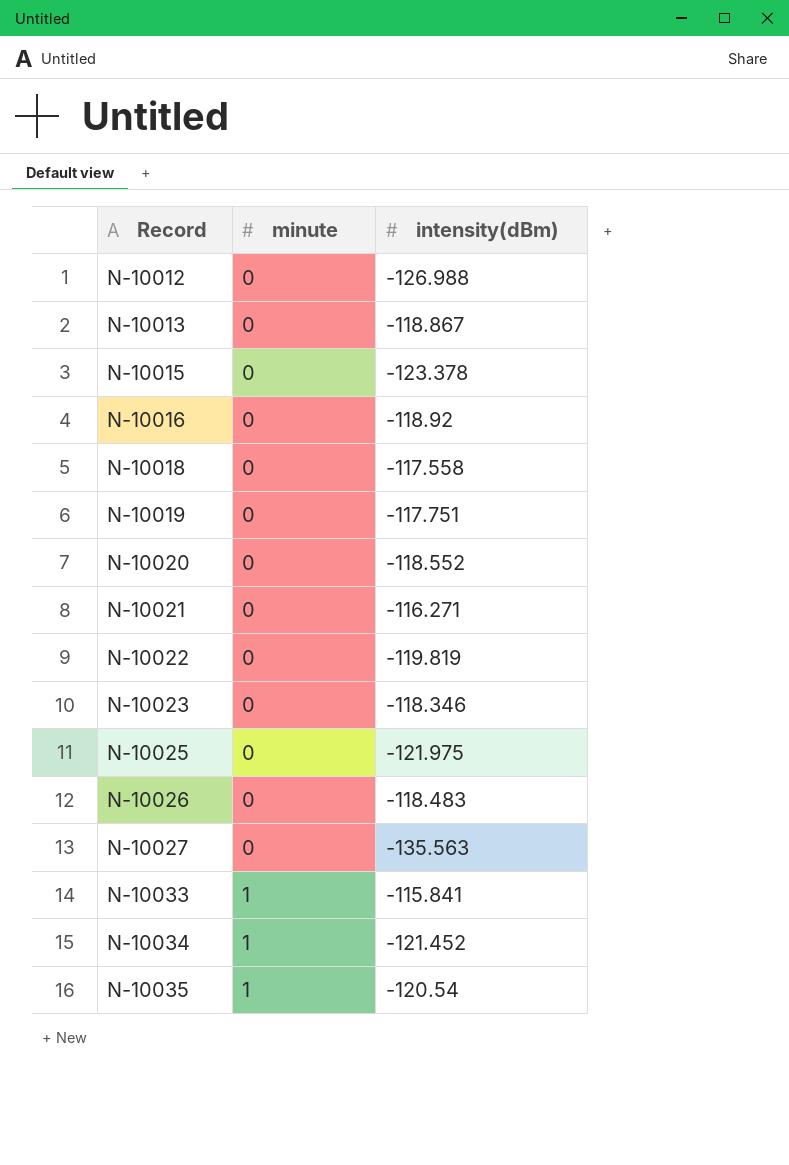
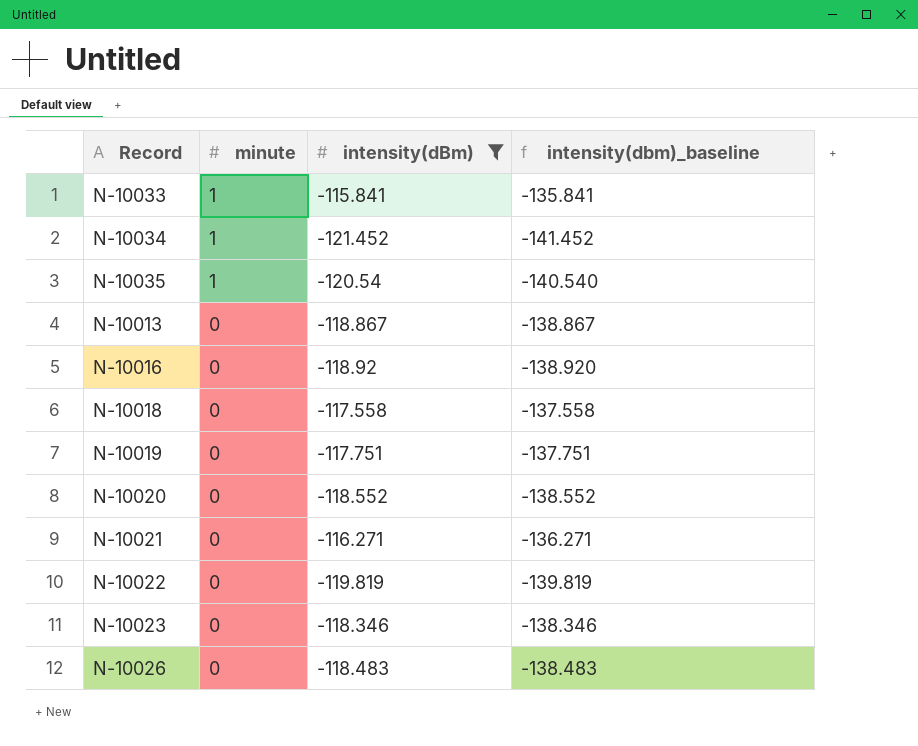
filter: none -> intensity(dBm) >= -121.452
row order: Record ascending -> minute descending
column intensity(dbm)_baseline | formula: none -> [intensity(dBm)] - 20

